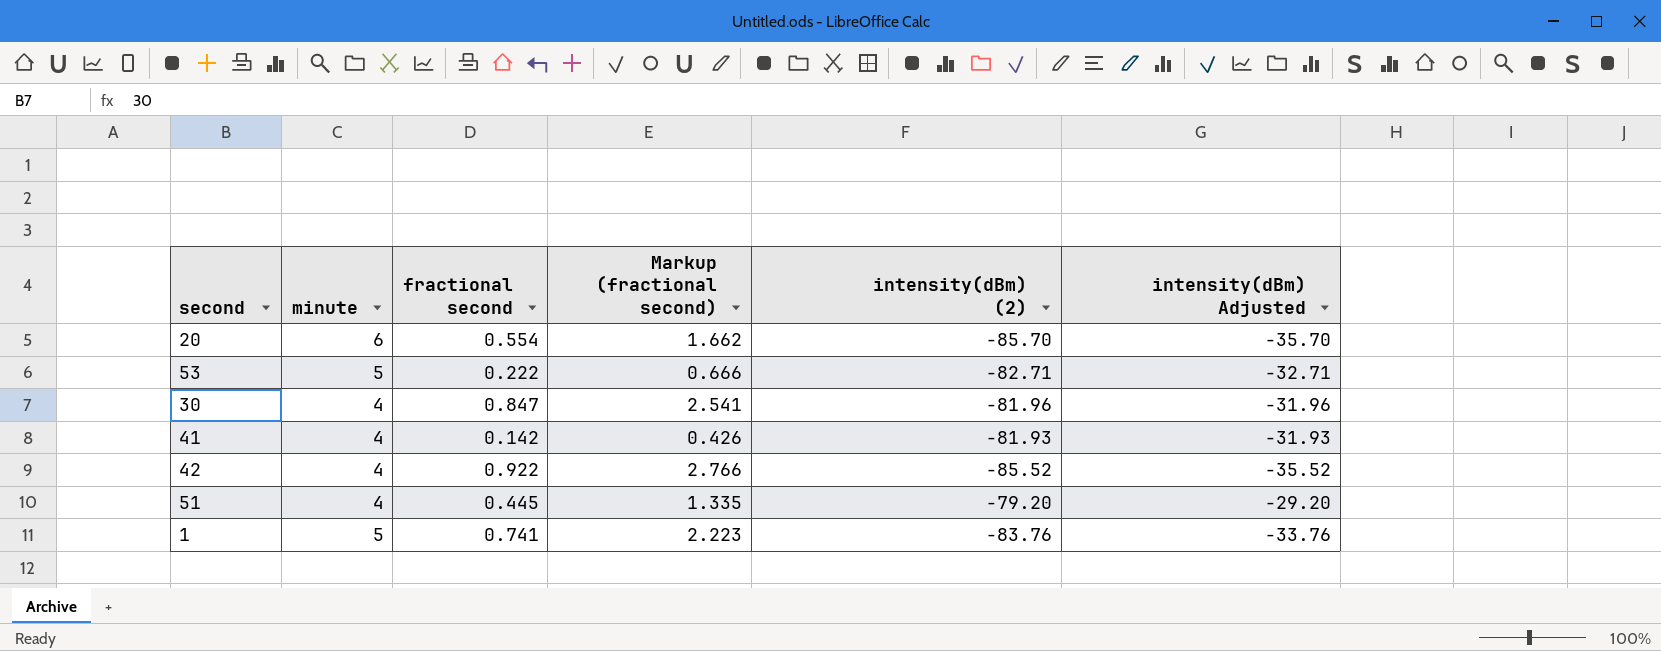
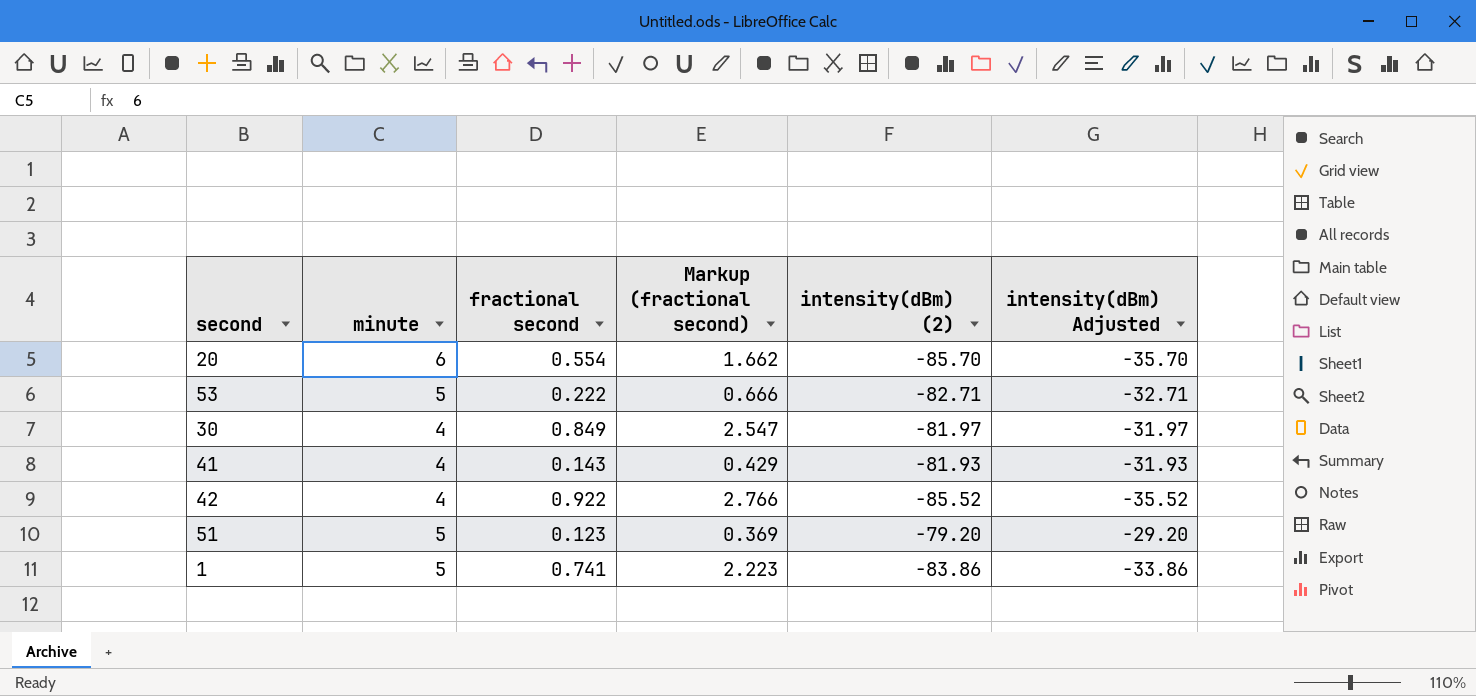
30 | fractional second: 0.847 -> 0.849
30 | Markup (fractional second): 2.541 -> 2.547
30 | intensity(dBm) (2): -81.96 -> -81.97
30 | intensity(dBm) Adjusted: -31.96 -> -31.97
41 | fractional second: 0.142 -> 0.143
41 | Markup (fractional second): 0.426 -> 0.429
51 | minute: 4 -> 5
51 | fractional second: 0.445 -> 0.123
51 | Markup (fractional second): 1.335 -> 0.369
1 | intensity(dBm) (2): -83.76 -> -83.86
1 | intensity(dBm) Adjusted: -33.76 -> -33.86

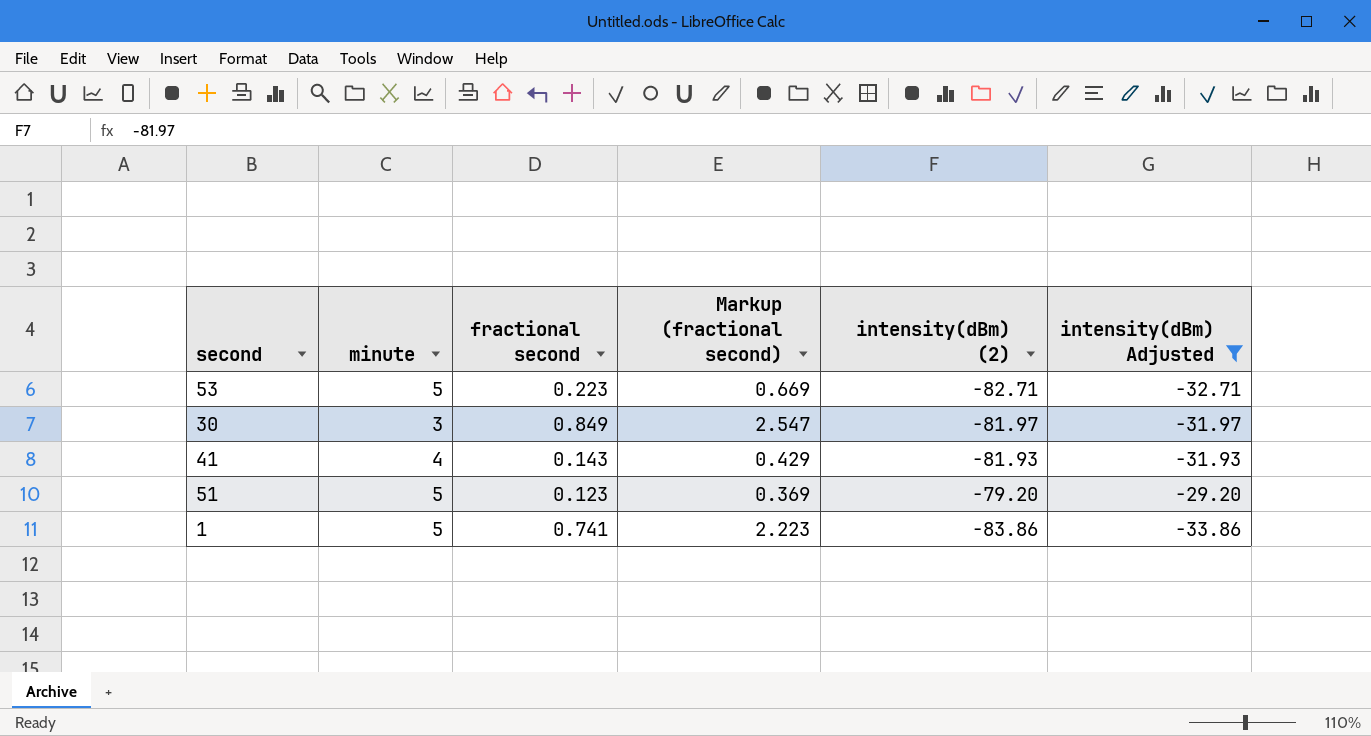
filter: none -> intensity(dBm) Adjusted >= -33.86
53 | fractional second: 0.222 -> 0.223
53 | Markup (fractional second): 0.666 -> 0.669
30 | minute: 4 -> 3

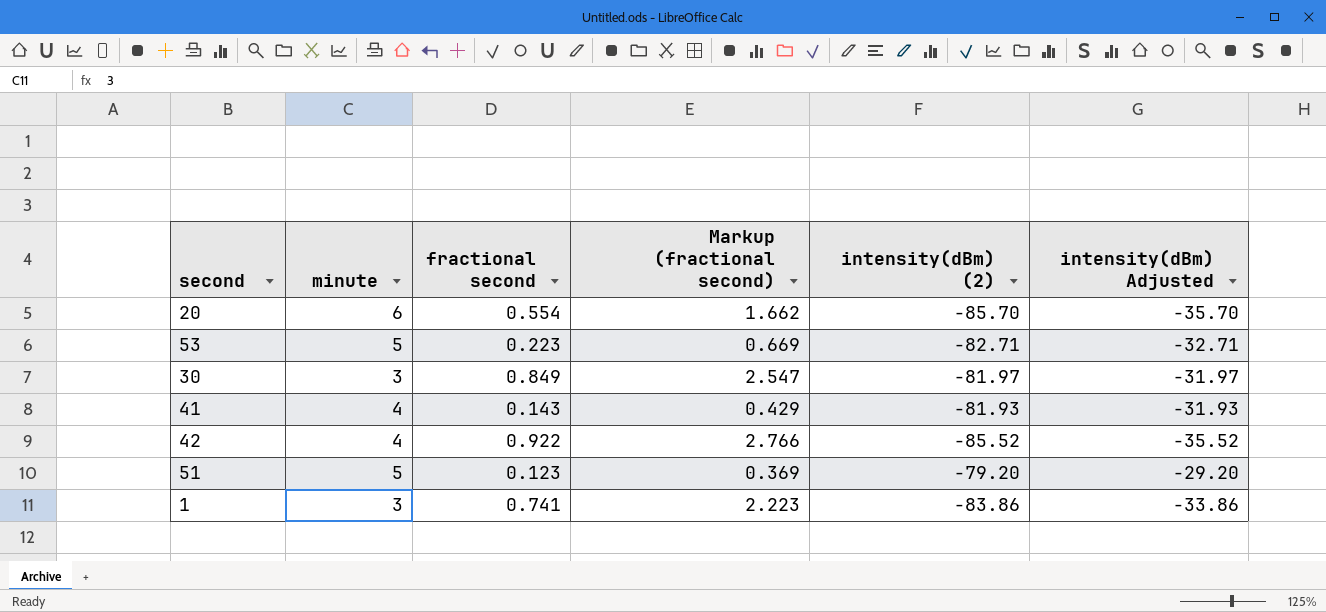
filter: intensity(dBm) Adjusted >= -33.86 -> none
1 | minute: 5 -> 3

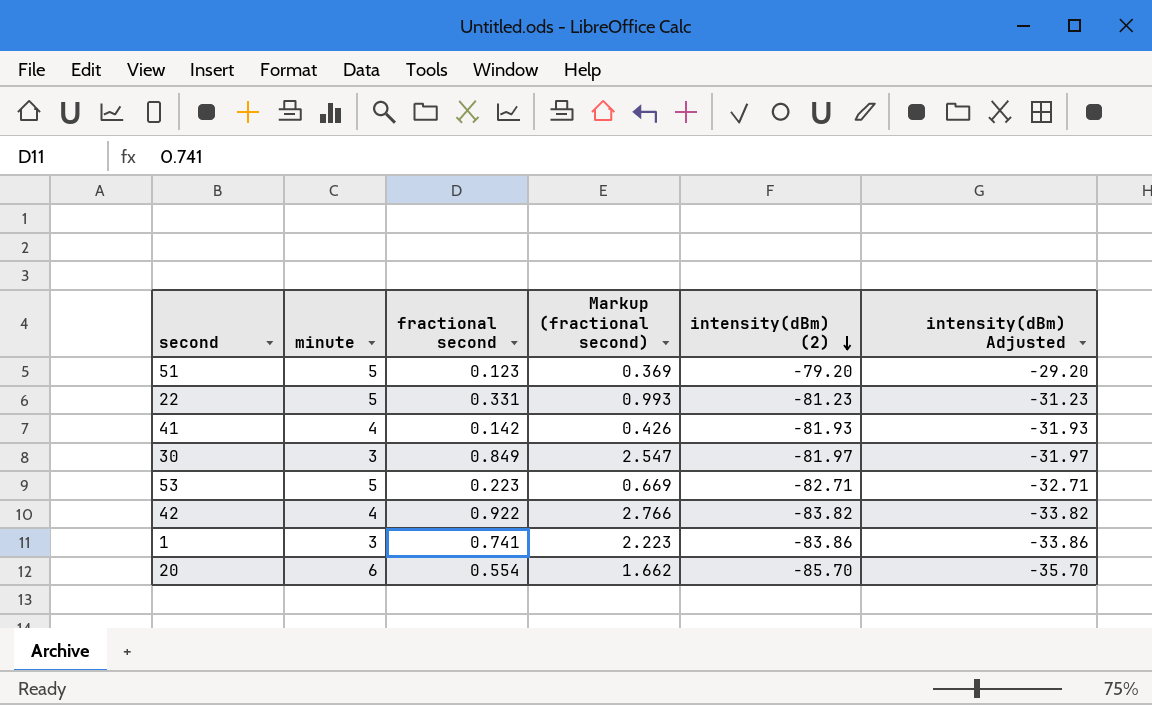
row order: none -> intensity(dBm) (2) descending
row 22: none -> 5 | 0.331 | 0.993 | -81.23 | -31.23
41 | fractional second: 0.143 -> 0.142
41 | Markup (fractional second): 0.429 -> 0.426
42 | intensity(dBm) (2): -85.52 -> -83.82
42 | intensity(dBm) Adjusted: -35.52 -> -33.82

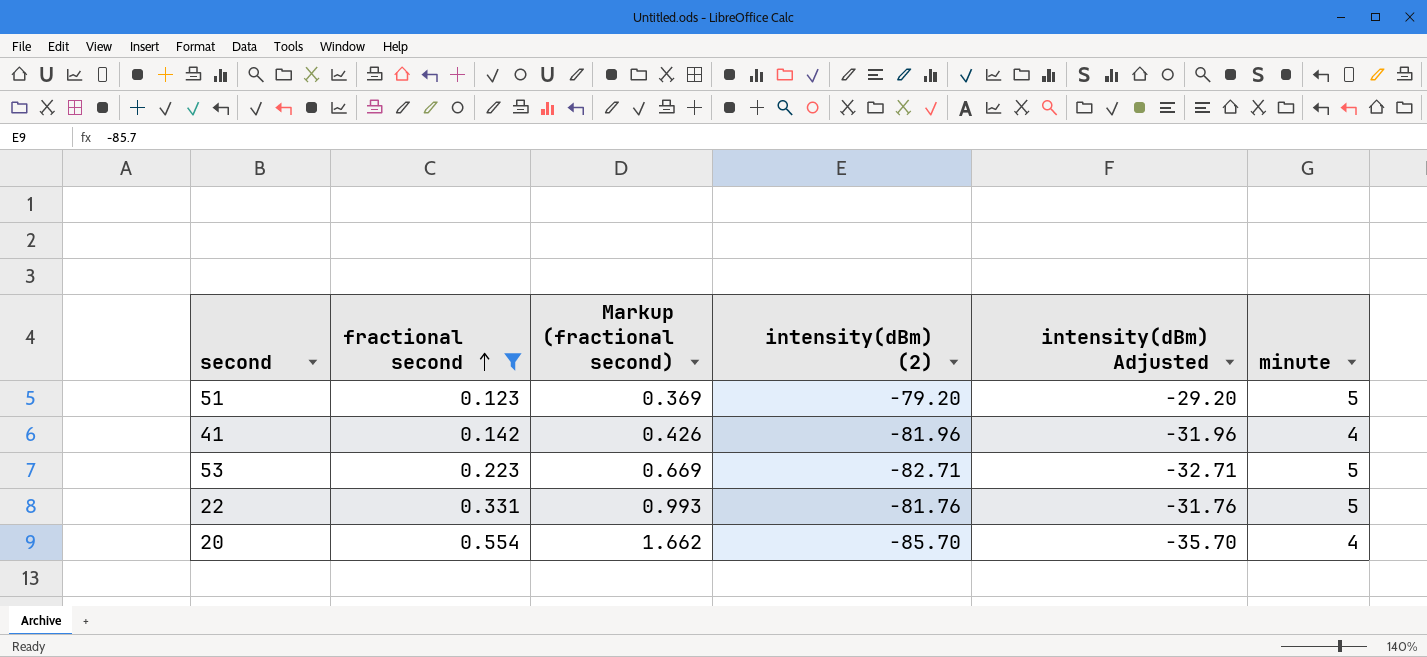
filter: none -> fractional second <= 0.554
row order: intensity(dBm) (2) descending -> fractional second ascending
column minute | position: 2 -> 6
41 | intensity(dBm) (2): -81.93 -> -81.96
41 | intensity(dBm) Adjusted: -31.93 -> -31.96
22 | intensity(dBm) (2): -81.23 -> -81.76
22 | intensity(dBm) Adjusted: -31.23 -> -31.76
20 | minute: 6 -> 4

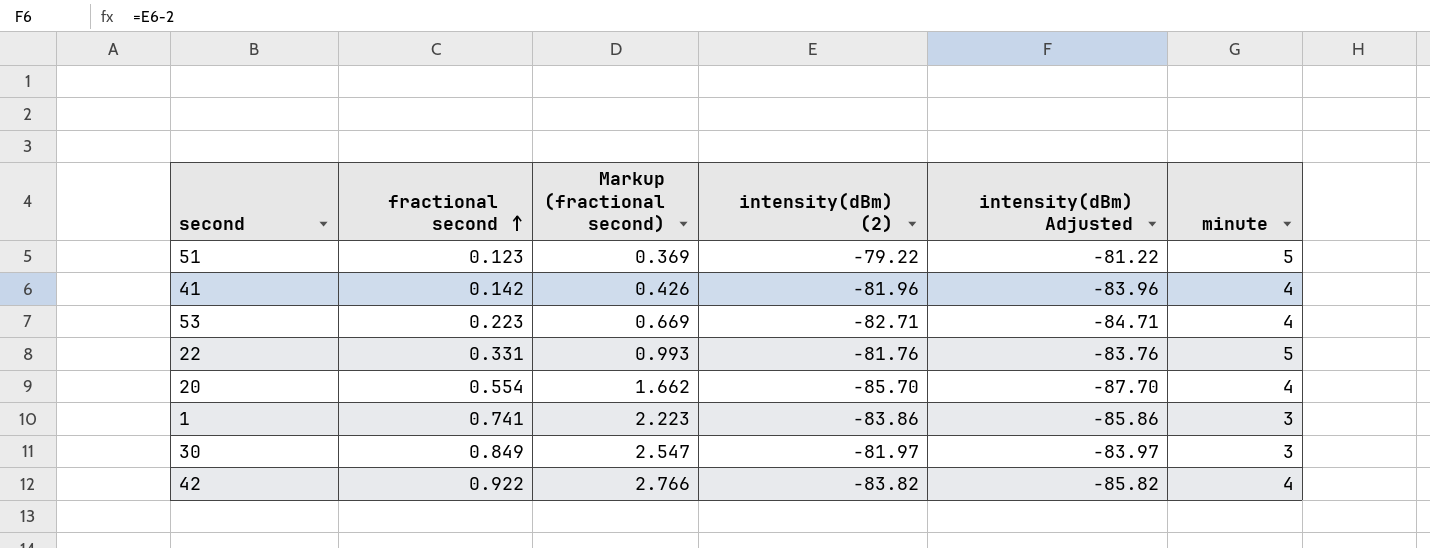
filter: fractional second <= 0.554 -> none
column intensity(dBm) Adjusted | formula: [intensity(dBm) (2)] + 50 -> [intensity(dBm) (2)] - 2
51 | intensity(dBm) (2): -79.20 -> -79.22
53 | minute: 5 -> 4

